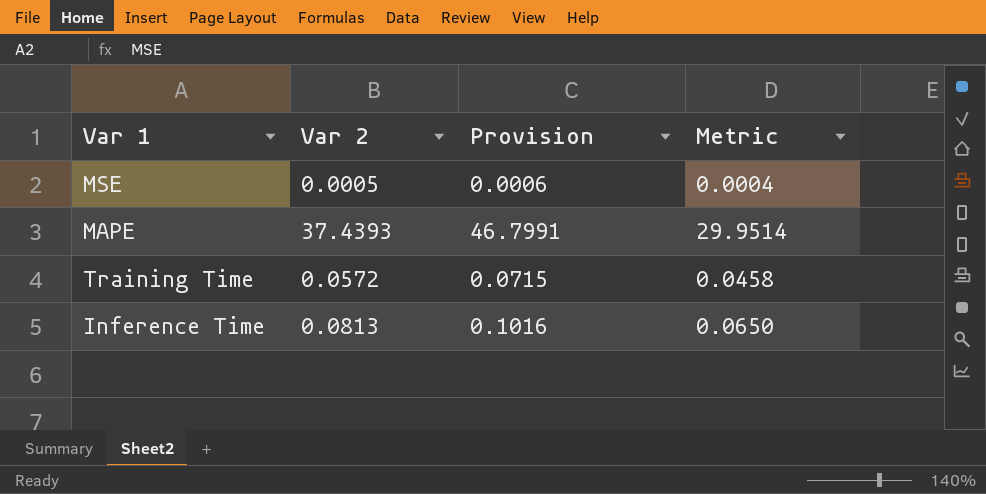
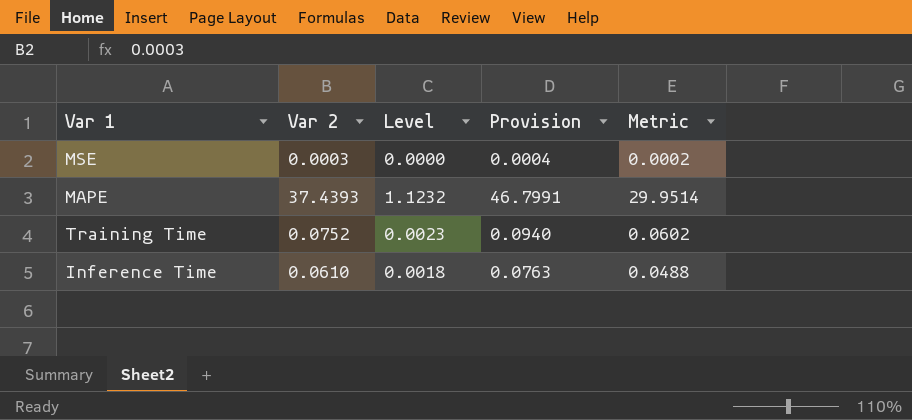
column Level | formula: none -> [Var 2] * 0.03
MSE | Var 2: 0.0005 -> 0.0003
MSE | Provision: 0.0006 -> 0.0004
MSE | Metric: 0.0004 -> 0.0002
Training Time | Var 2: 0.0572 -> 0.0752
Training Time | Provision: 0.0715 -> 0.0940
Training Time | Metric: 0.0458 -> 0.0602
Inference Time | Var 2: 0.0813 -> 0.0610
Inference Time | Provision: 0.1016 -> 0.0763
Inference Time | Metric: 0.0650 -> 0.0488

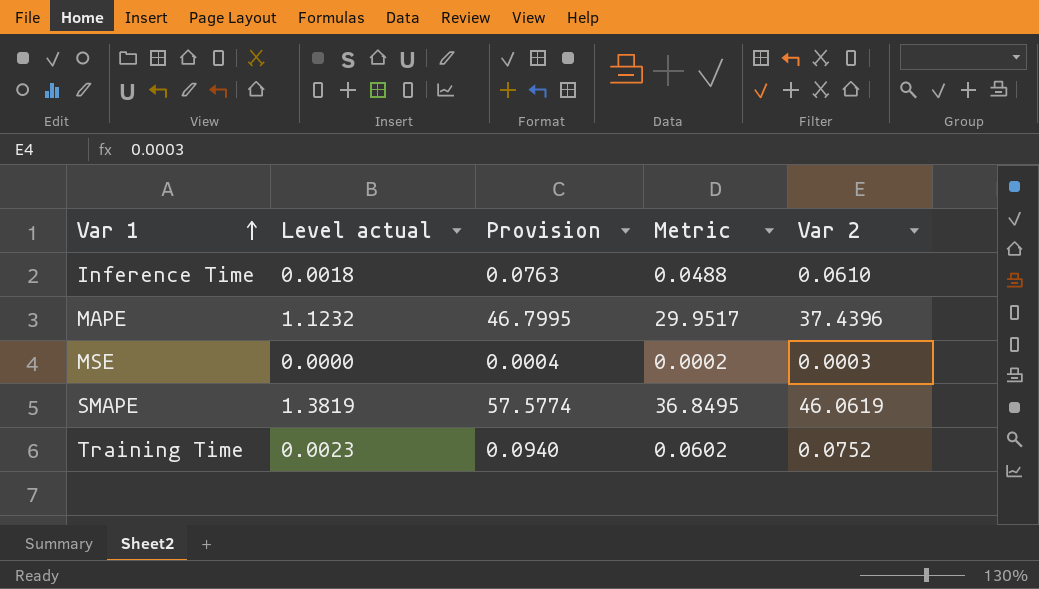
row order: none -> Var 1 ascending
column name: Level -> Level actual
column Var 2 | position: 2 -> 5
MAPE | Provision: 46.7991 -> 46.7995
MAPE | Metric: 29.9514 -> 29.9517
MAPE | Var 2: 37.4393 -> 37.4396
row SMAPE: none -> 1.3819 | 57.5774 | 36.8495 | 46.0619

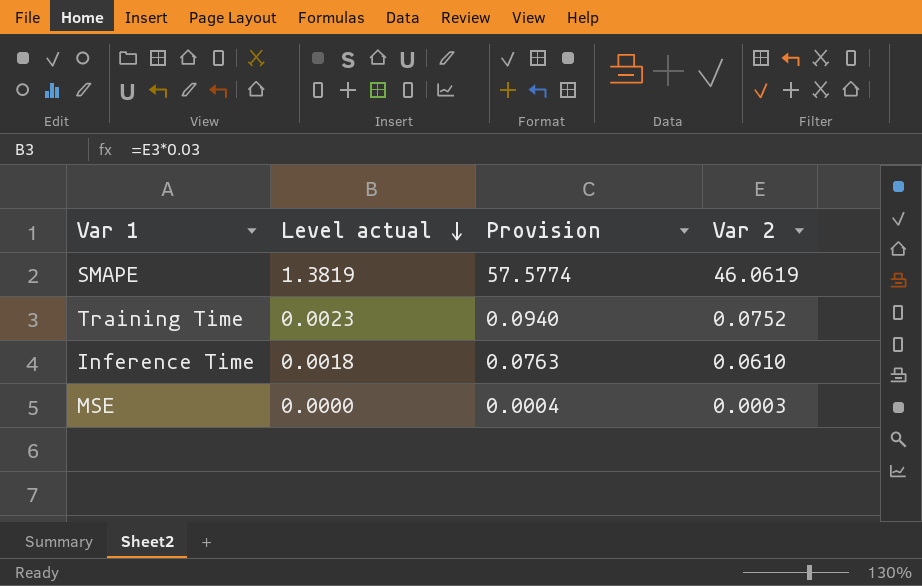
row order: Var 1 ascending -> Level actual descending
column Metric | formula: [Var 2] * 0.8 -> none
row MAPE: 1.1232 | 46.7995 | 29.9517 | 37.4396 -> none

